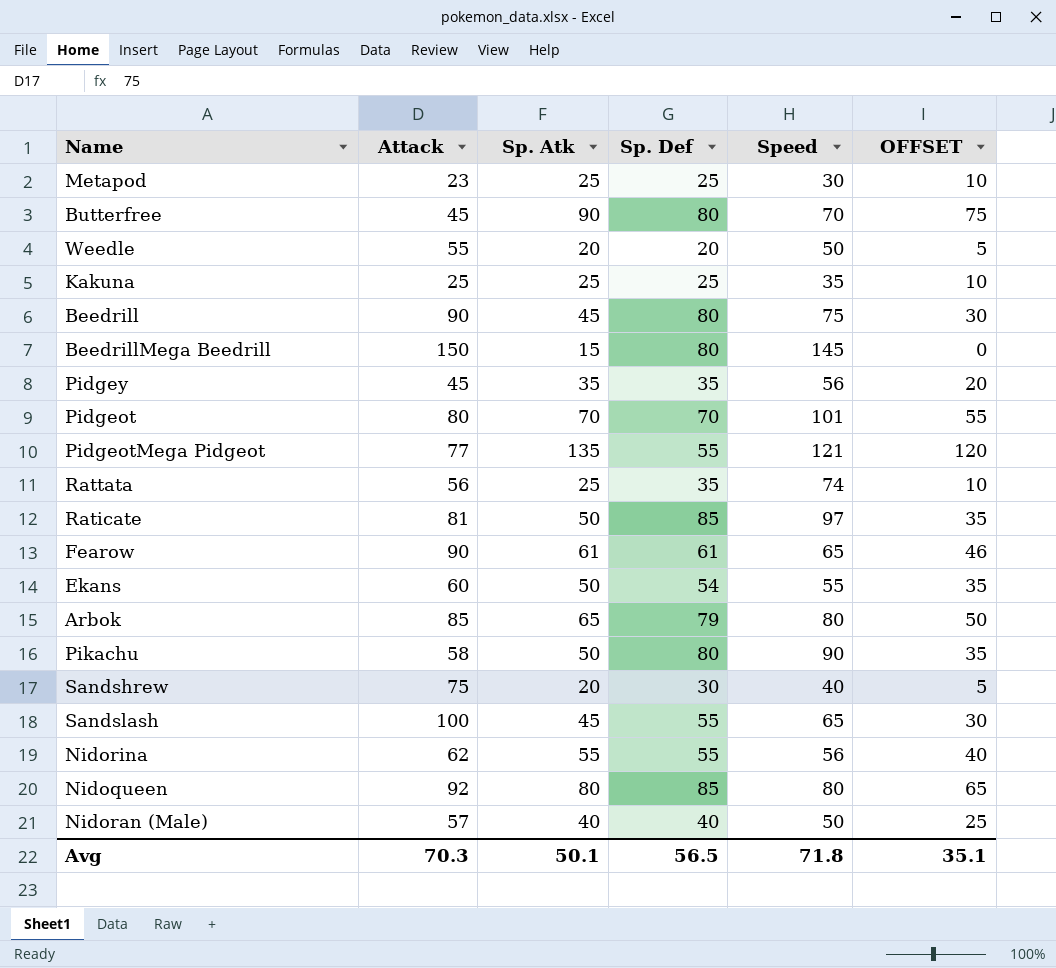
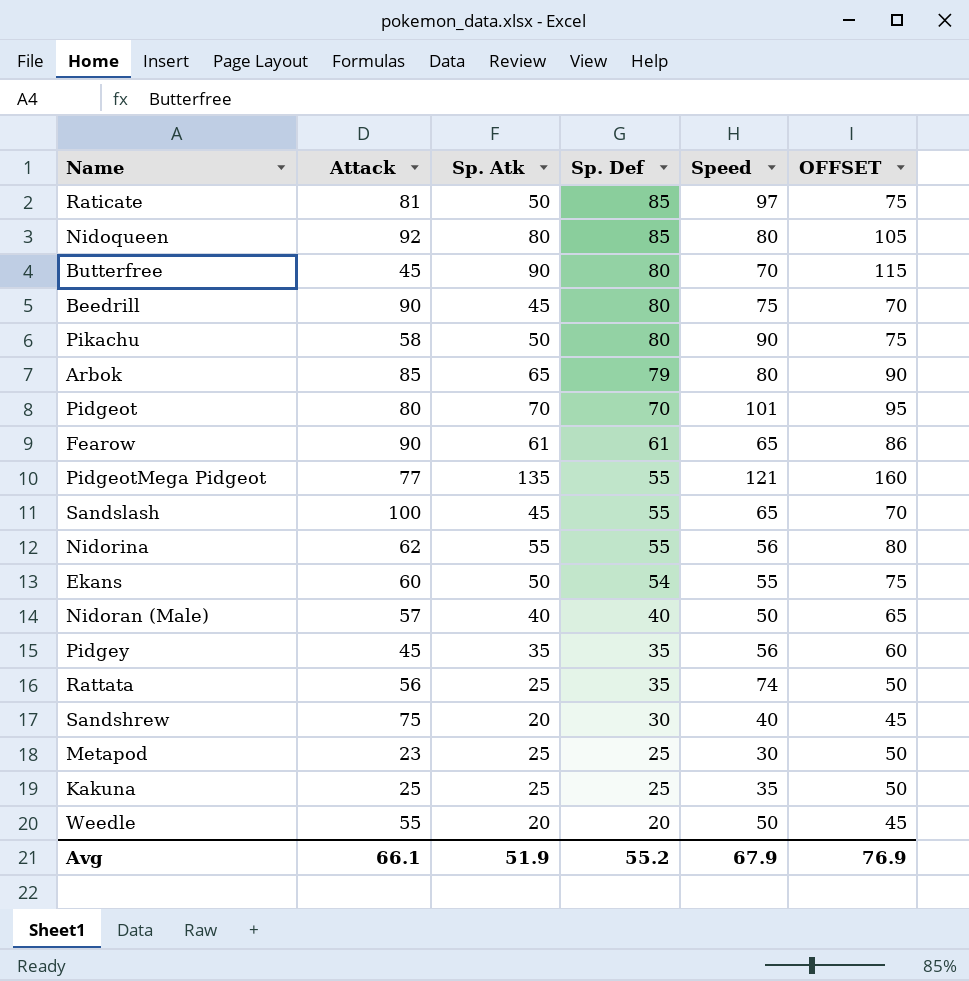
row order: none -> Sp. Def descending
column OFFSET | formula: [Sp. Atk] - 15 -> [Sp. Atk] + 25
row BeedrillMega Beedrill: 150 | 15 | 80 | 145 | 0 -> none
Avg | Attack: 70.3 -> 66.1
Avg | Sp. Atk: 50.1 -> 51.9
Avg | Sp. Def: 56.5 -> 55.2
Avg | Speed: 71.8 -> 67.9
Avg | OFFSET: 35.1 -> 76.9

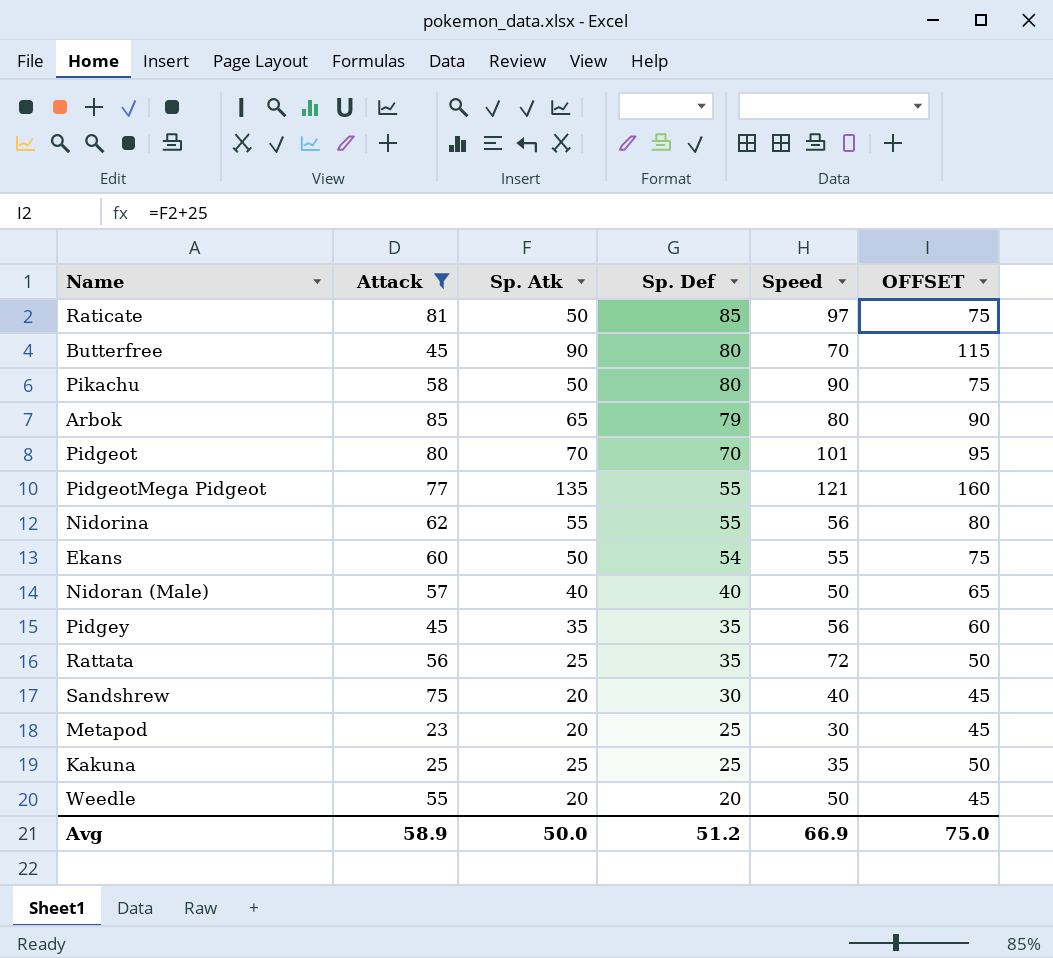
filter: none -> Attack <= 85
Rattata | Speed: 74 -> 72
Metapod | Sp. Atk: 25 -> 20
Metapod | OFFSET: 50 -> 45
Avg | Attack: 66.1 -> 58.9
Avg | Sp. Atk: 51.9 -> 50.0
Avg | Sp. Def: 55.2 -> 51.2
Avg | Speed: 67.9 -> 66.9
Avg | OFFSET: 76.9 -> 75.0

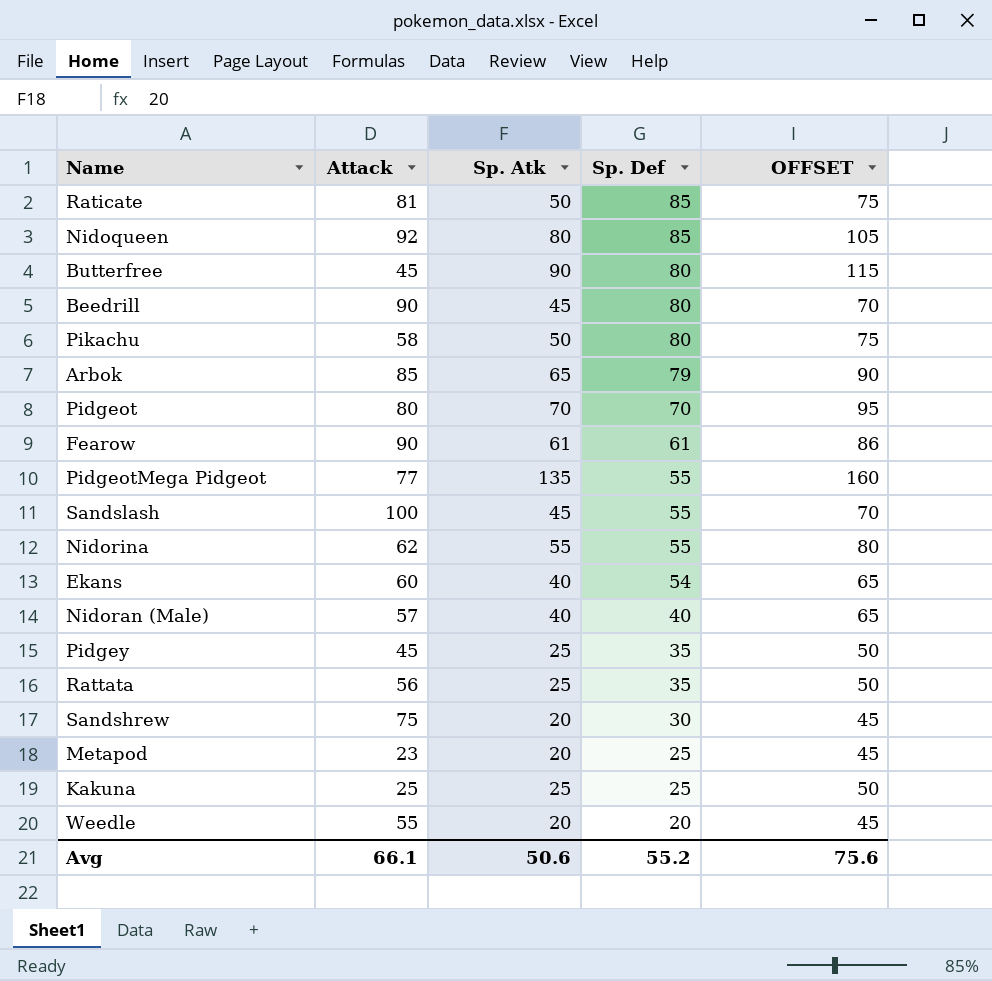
filter: Attack <= 85 -> none
column Speed | position: 5 -> none
Ekans | Sp. Atk: 50 -> 40
Ekans | OFFSET: 75 -> 65
Pidgey | Sp. Atk: 35 -> 25
Pidgey | OFFSET: 60 -> 50
Avg | Attack: 58.9 -> 66.1
Avg | Sp. Atk: 50.0 -> 50.6
Avg | Sp. Def: 51.2 -> 55.2
Avg | OFFSET: 75.0 -> 75.6

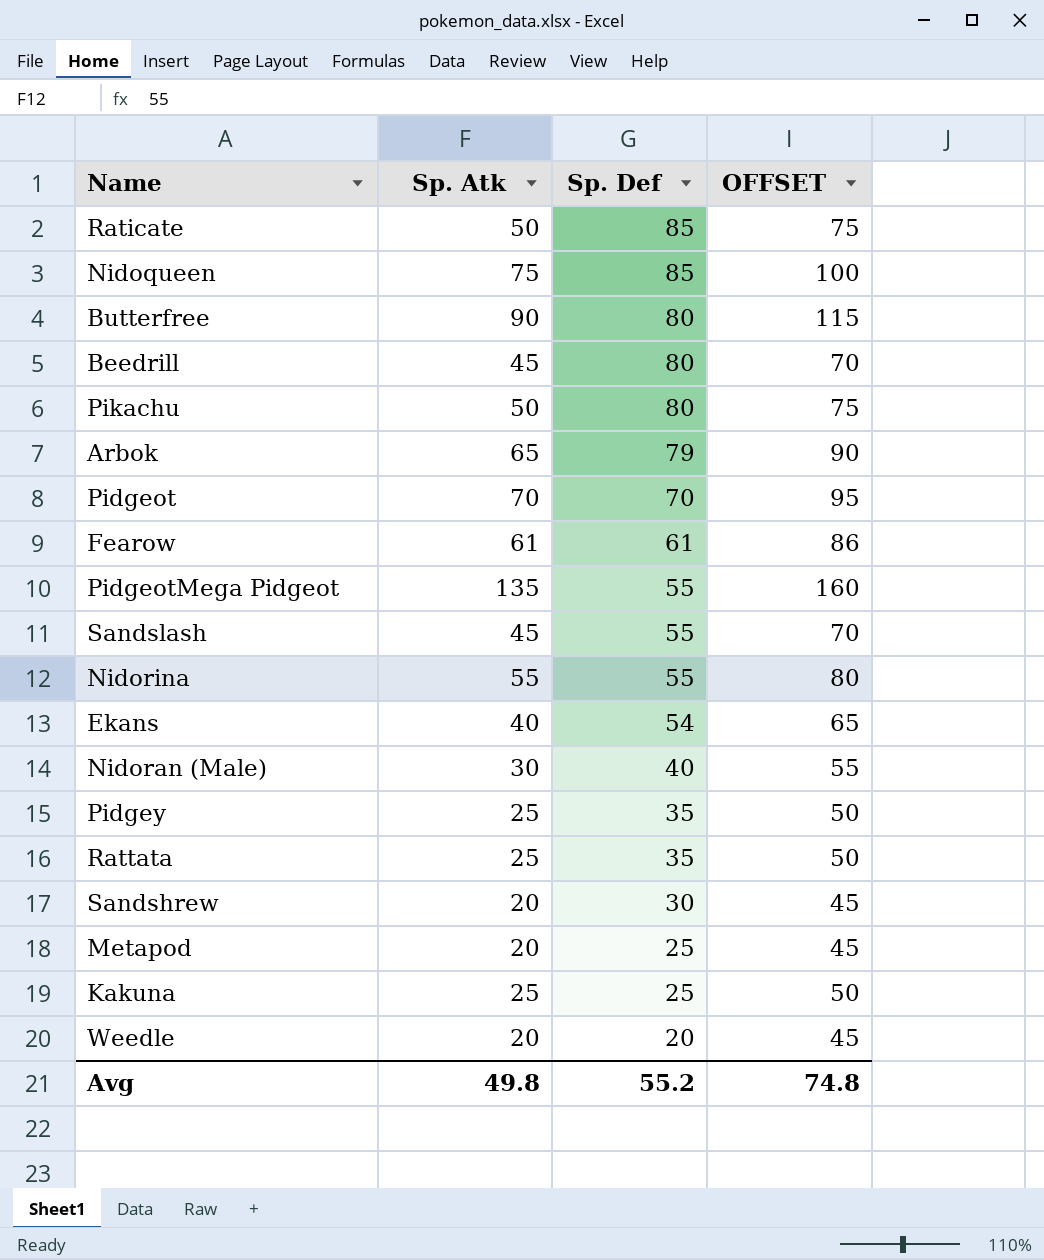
column Attack | position: 2 -> none
Nidoqueen | Sp. Atk: 80 -> 75
Nidoqueen | OFFSET: 105 -> 100
Nidoran (Male) | Sp. Atk: 40 -> 30
Nidoran (Male) | OFFSET: 65 -> 55
Avg | Sp. Atk: 50.6 -> 49.8
Avg | OFFSET: 75.6 -> 74.8

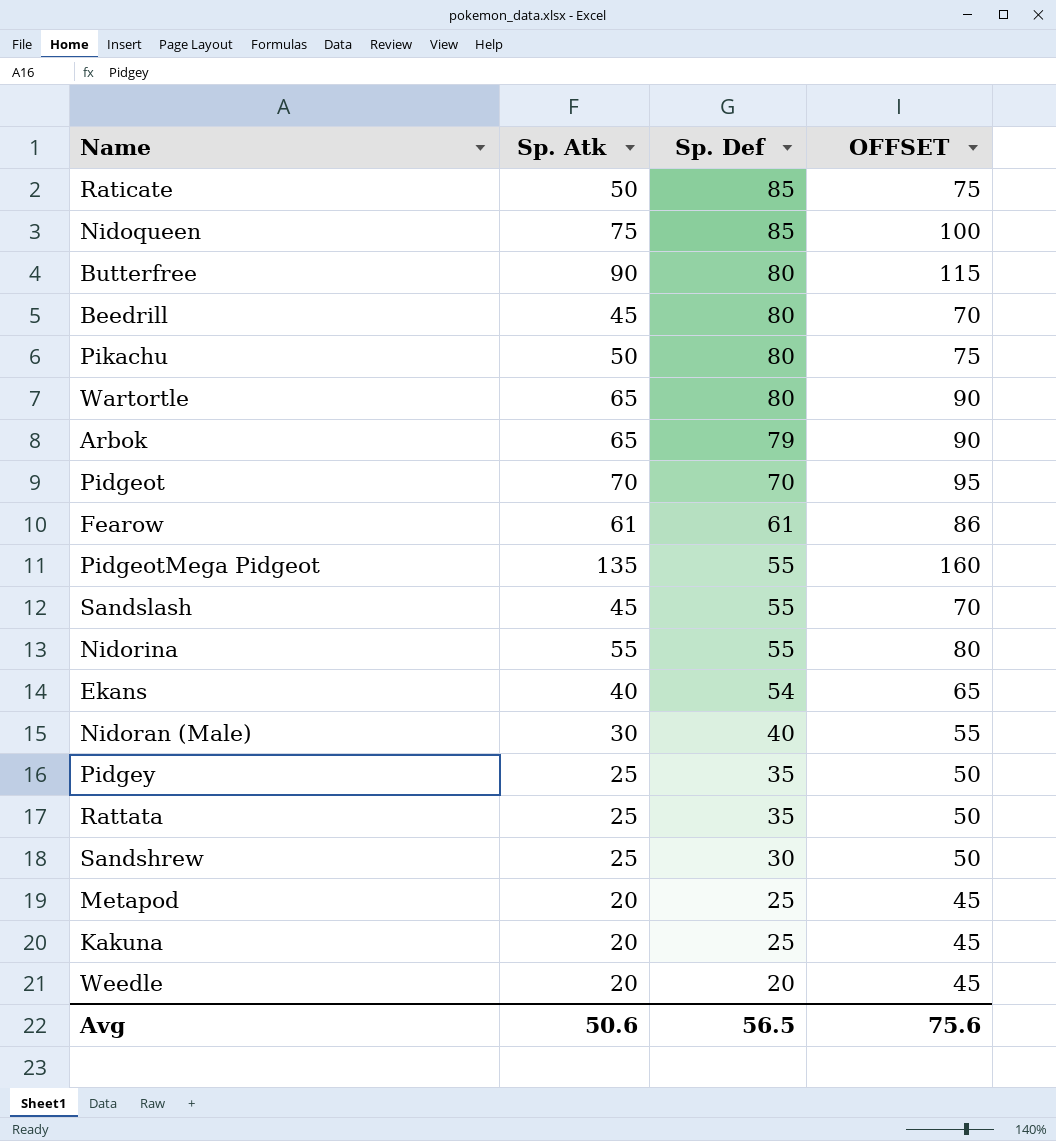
row Wartortle: none -> 65 | 80 | 90
Sandshrew | Sp. Atk: 20 -> 25
Sandshrew | OFFSET: 45 -> 50
Kakuna | Sp. Atk: 25 -> 20
Kakuna | OFFSET: 50 -> 45
Avg | Sp. Atk: 49.8 -> 50.6
Avg | Sp. Def: 55.2 -> 56.5
Avg | OFFSET: 74.8 -> 75.6

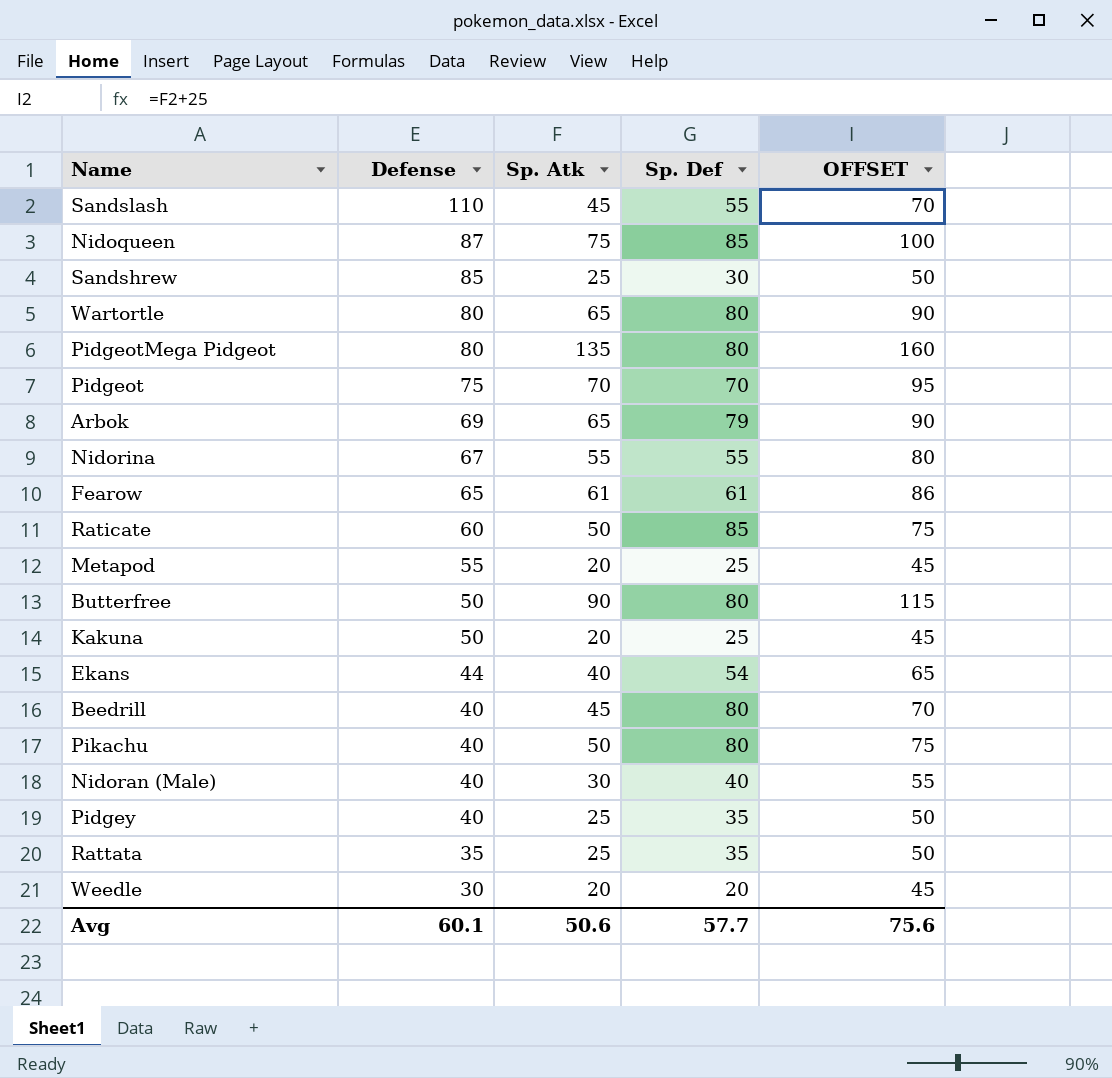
row order: Sp. Def descending -> Defense descending
column Defense | position: none -> 2
PidgeotMega Pidgeot | Sp. Def: 55 -> 80
Avg | Sp. Def: 56.5 -> 57.7

